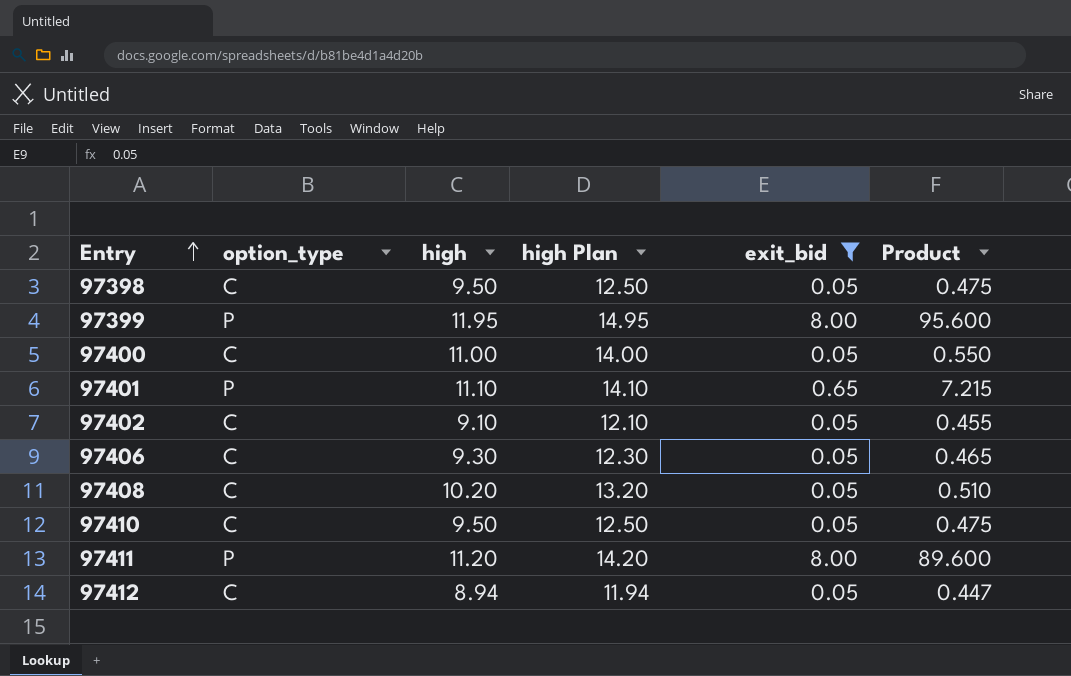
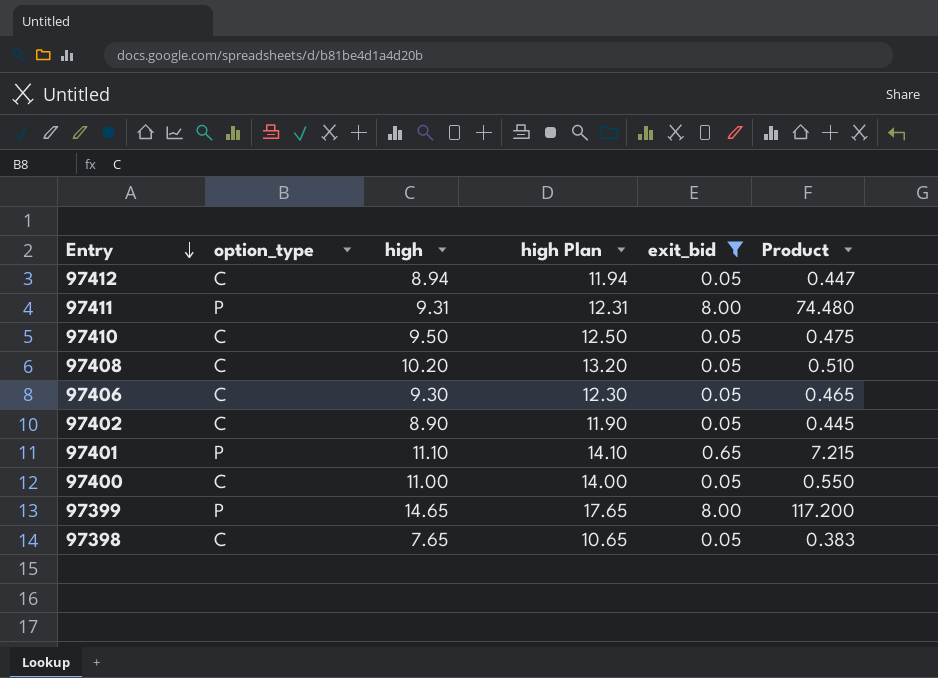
row order: Entry ascending -> Entry descending
97411 | high: 11.20 -> 9.31
97411 | high Plan: 14.20 -> 12.31
97411 | Product: 89.600 -> 74.480
97402 | high: 9.10 -> 8.90
97402 | high Plan: 12.10 -> 11.90
97402 | Product: 0.455 -> 0.445
97399 | high: 11.95 -> 14.65
97399 | high Plan: 14.95 -> 17.65
97399 | Product: 95.600 -> 117.200
97398 | high: 9.50 -> 7.65
97398 | high Plan: 12.50 -> 10.65
97398 | Product: 0.475 -> 0.383

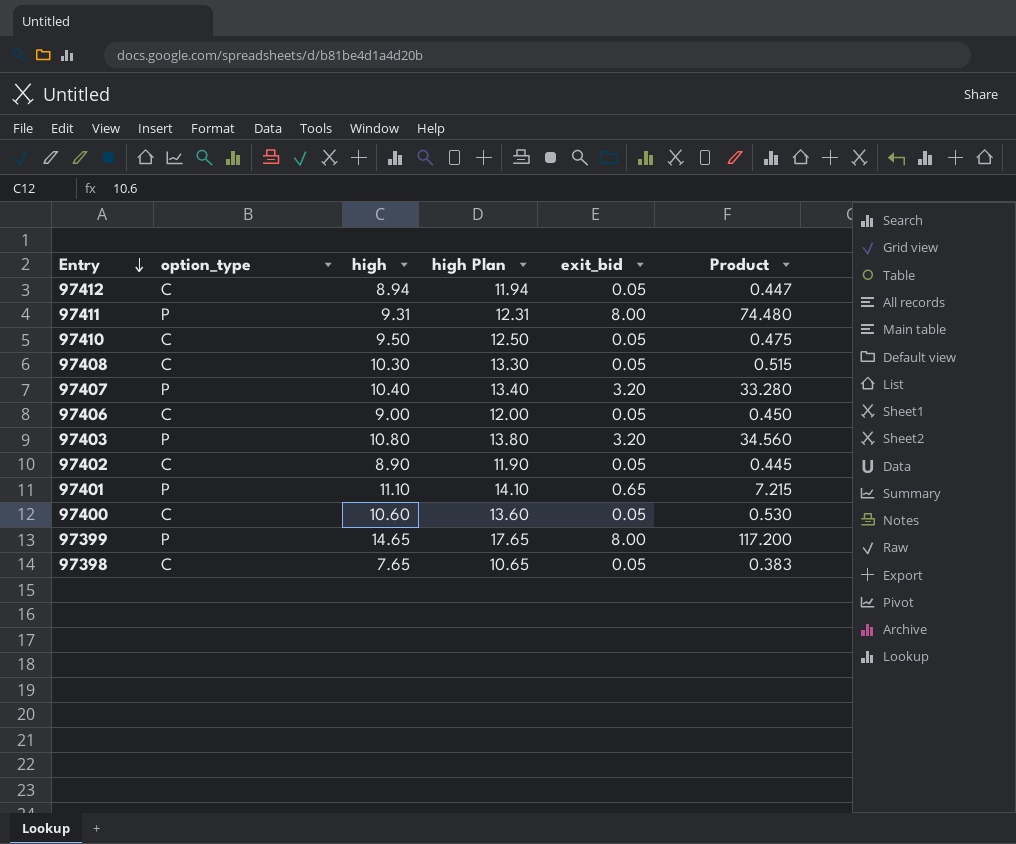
filter: exit_bid != 3.20 -> none
97408 | high: 10.20 -> 10.30
97408 | high Plan: 13.20 -> 13.30
97408 | Product: 0.510 -> 0.515
97406 | high: 9.30 -> 9.00
97406 | high Plan: 12.30 -> 12.00
97406 | Product: 0.465 -> 0.450
97400 | high: 11.00 -> 10.60
97400 | high Plan: 14.00 -> 13.60
97400 | Product: 0.550 -> 0.530

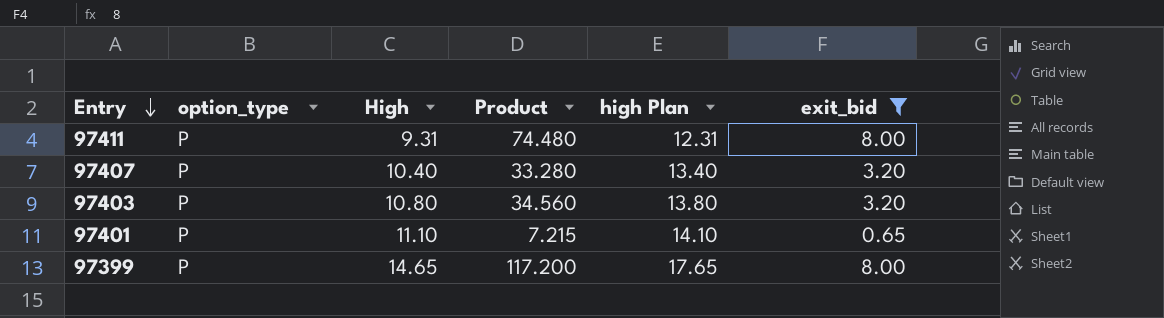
filter: none -> exit_bid != 0.05
column name: high -> High
column Product | position: 6 -> 4

